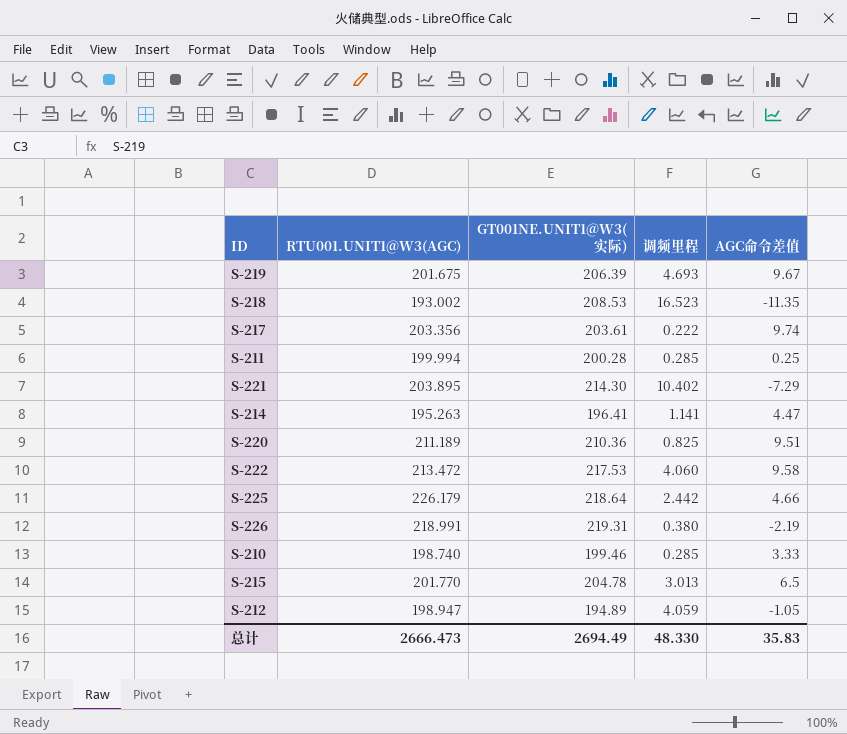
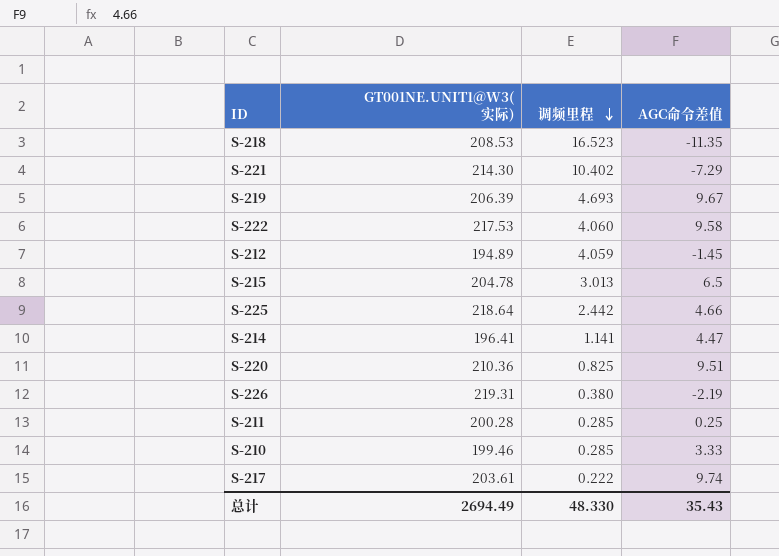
row order: none -> 调频里程 descending
column RTU001.UNIT1@W3(AGC) | position: 2 -> none
S-212 | AGC命令差值: -1.05 -> -1.45
总计 | AGC命令差值: 35.83 -> 35.43

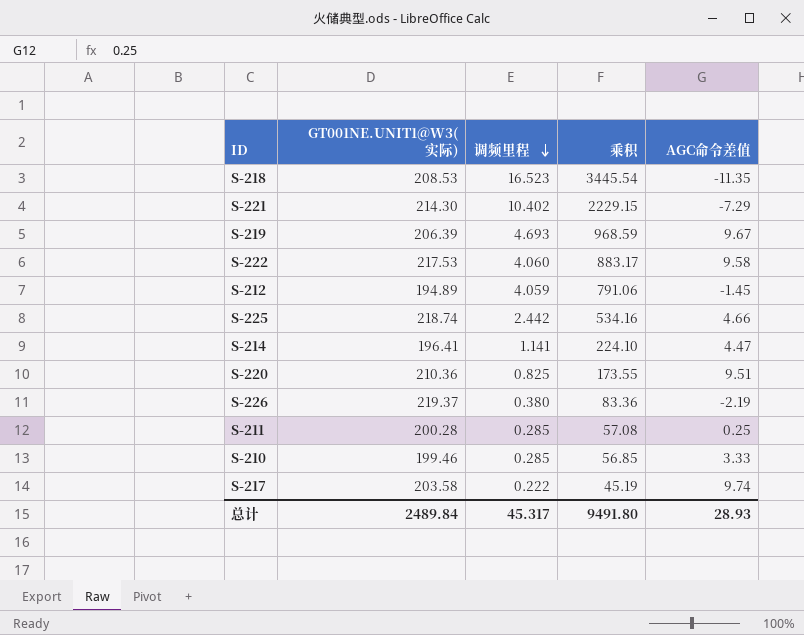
column 乘积 | formula: none -> [GT001NE.UNIT1@W3(实际)] * [调频里程]
row S-215: 204.78 | 3.013 | 6.5 -> none
S-225 | GT001NE.UNIT1@W3(实际): 218.64 -> 218.74
S-226 | GT001NE.UNIT1@W3(实际): 219.31 -> 219.37
S-217 | GT001NE.UNIT1@W3(实际): 203.61 -> 203.58
总计 | GT001NE.UNIT1@W3(实际): 2694.49 -> 2489.84
总计 | 调频里程: 48.330 -> 45.317
总计 | AGC命令差值: 35.43 -> 28.93

